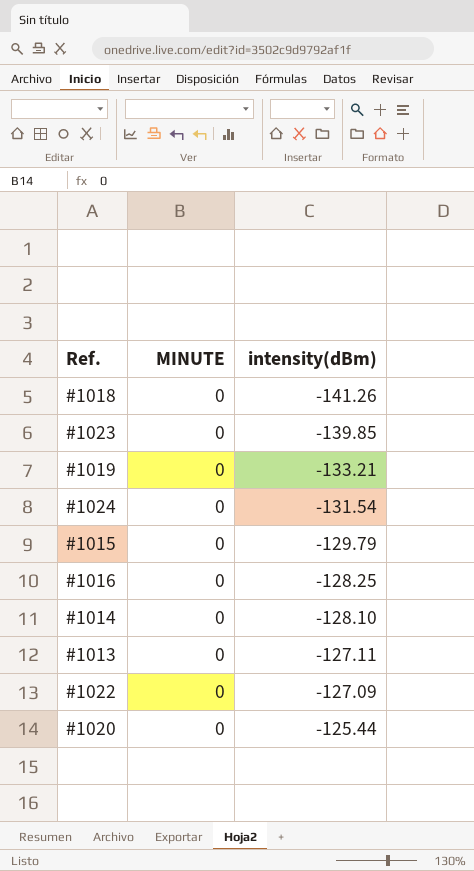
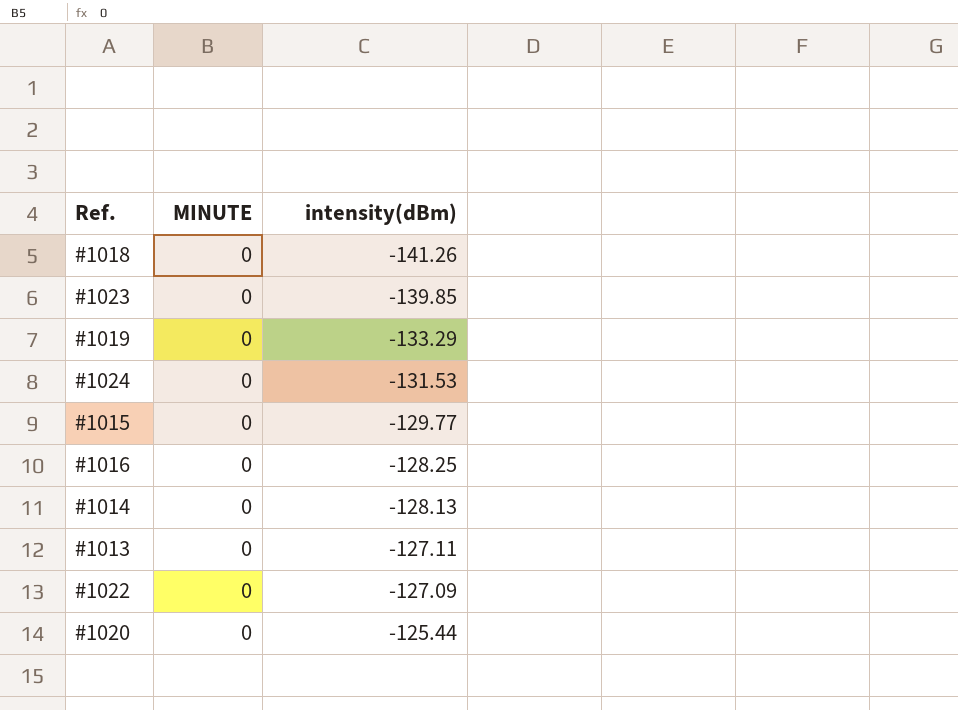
#1019 | intensity(dBm): -133.21 -> -133.29
#1024 | intensity(dBm): -131.54 -> -131.53
#1015 | intensity(dBm): -129.79 -> -129.77
#1014 | intensity(dBm): -128.10 -> -128.13

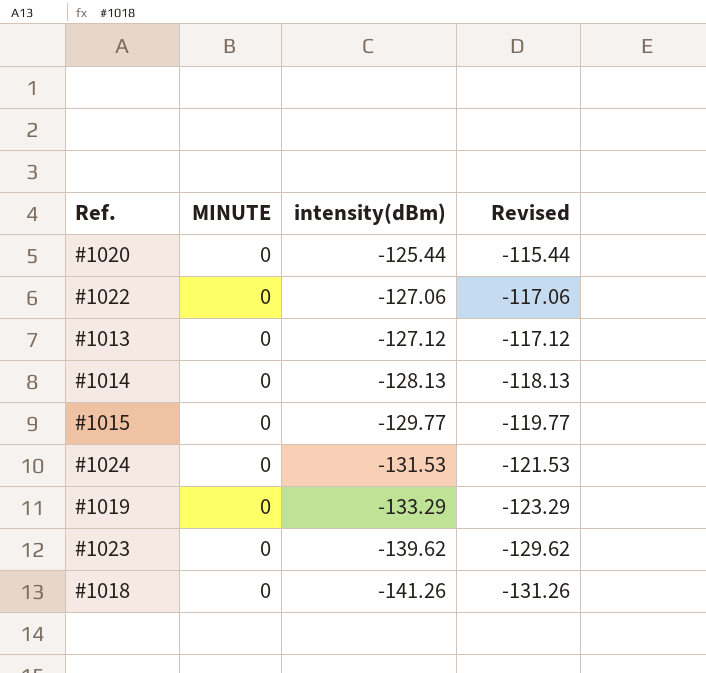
row order: intensity(dBm) ascending -> intensity(dBm) descending
column Revised | formula: none -> [intensity(dBm)] + 10
row #1016: 0 | -128.25 -> none
#1022 | intensity(dBm): -127.09 -> -127.06
#1013 | intensity(dBm): -127.11 -> -127.12
#1023 | intensity(dBm): -139.85 -> -139.62

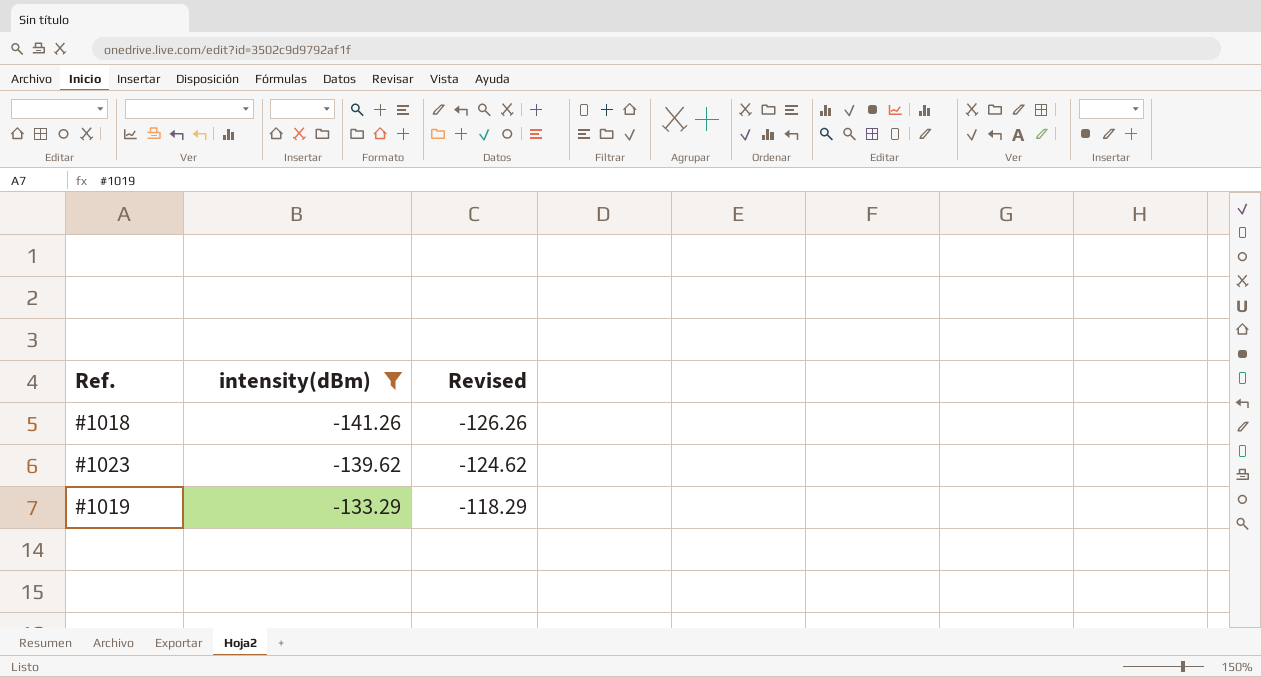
filter: none -> intensity(dBm) <= -133.29
row order: intensity(dBm) descending -> intensity(dBm) ascending
column MINUTE | position: 2 -> none
column Revised | formula: [intensity(dBm)] + 10 -> [intensity(dBm)] + 15

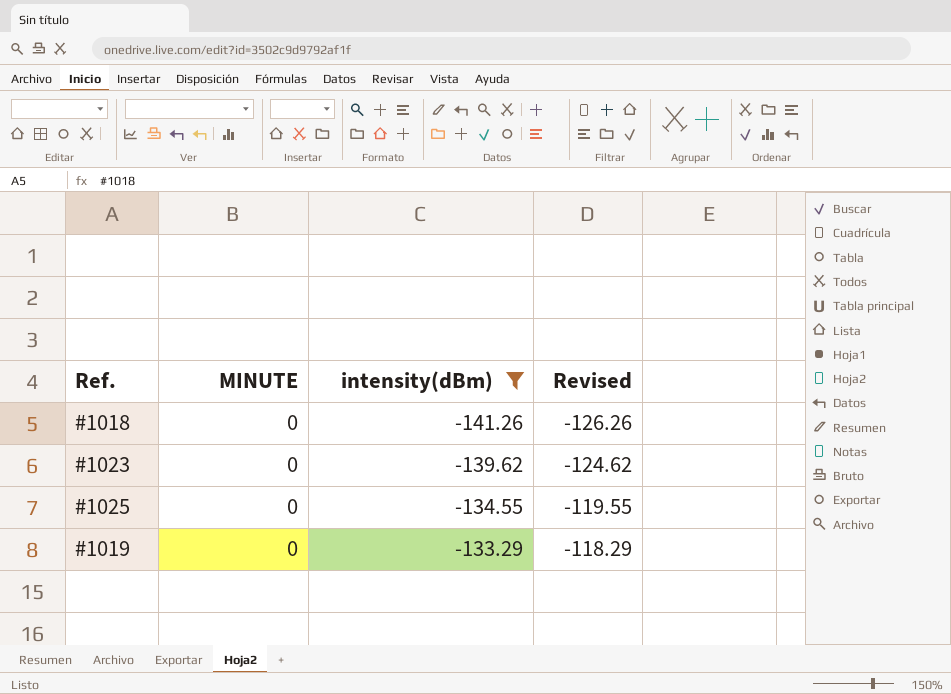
column MINUTE | position: none -> 2
row #1025: none -> 0 | -134.55 | -119.55

